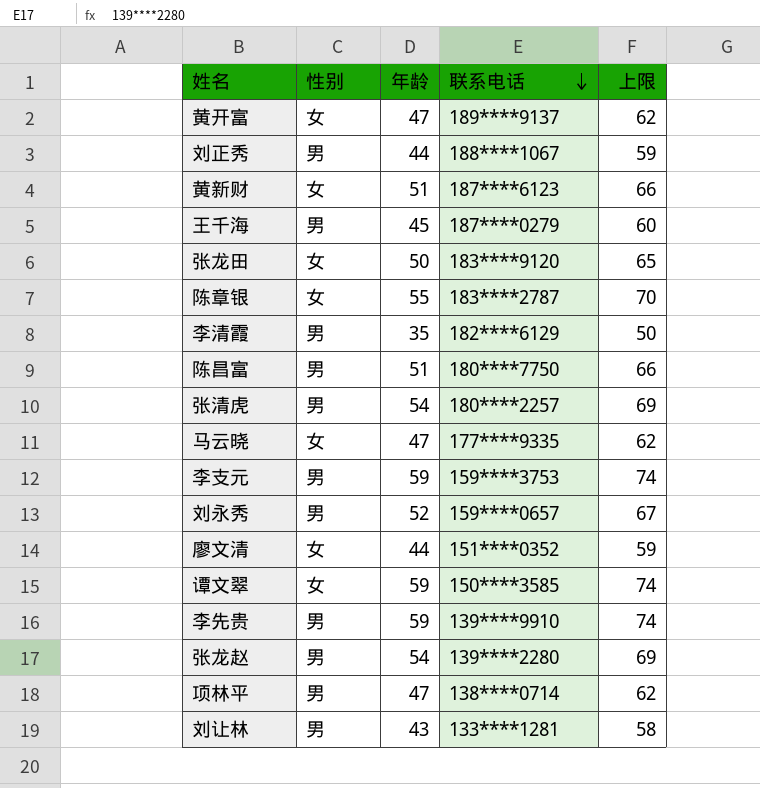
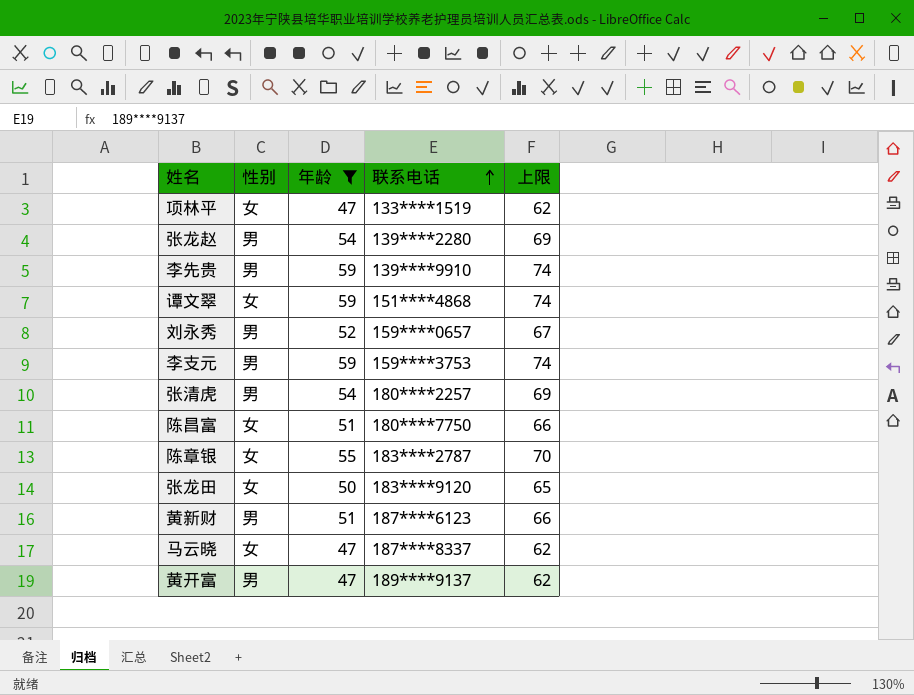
filter: none -> 年龄 >= 47
row order: 联系电话 descending -> 联系电话 ascending
项林平 | 性别: 男 -> 女
项林平 | 联系电话: 138****0714 -> 133****1519
谭文翠 | 联系电话: 150****3585 -> 151****4868
陈昌富 | 性别: 男 -> 女
黄新财 | 性别: 女 -> 男
马云晓 | 联系电话: 177****9335 -> 187****8337
黄开富 | 性别: 女 -> 男

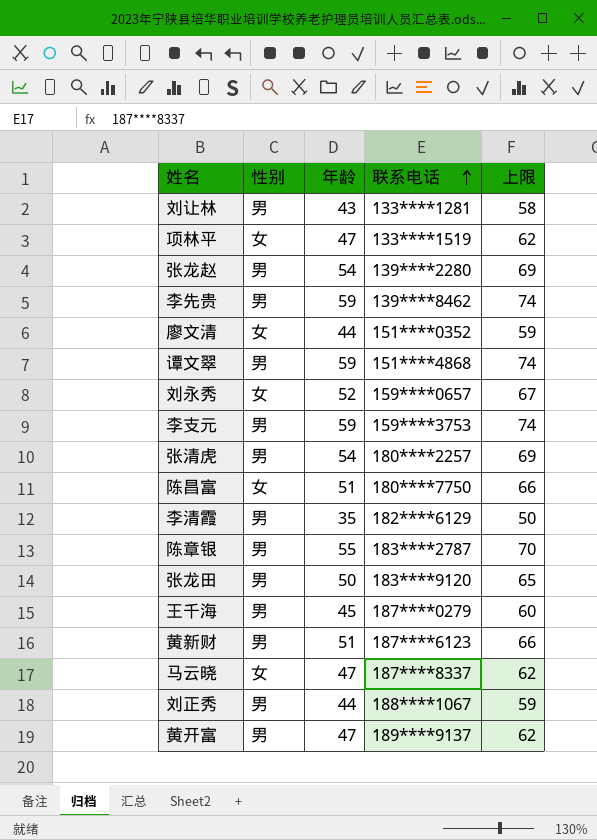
filter: 年龄 >= 47 -> none
李先贵 | 联系电话: 139****9910 -> 139****8462
谭文翠 | 性别: 女 -> 男
刘永秀 | 性别: 男 -> 女
陈章银 | 性别: 女 -> 男
张龙田 | 性别: 女 -> 男

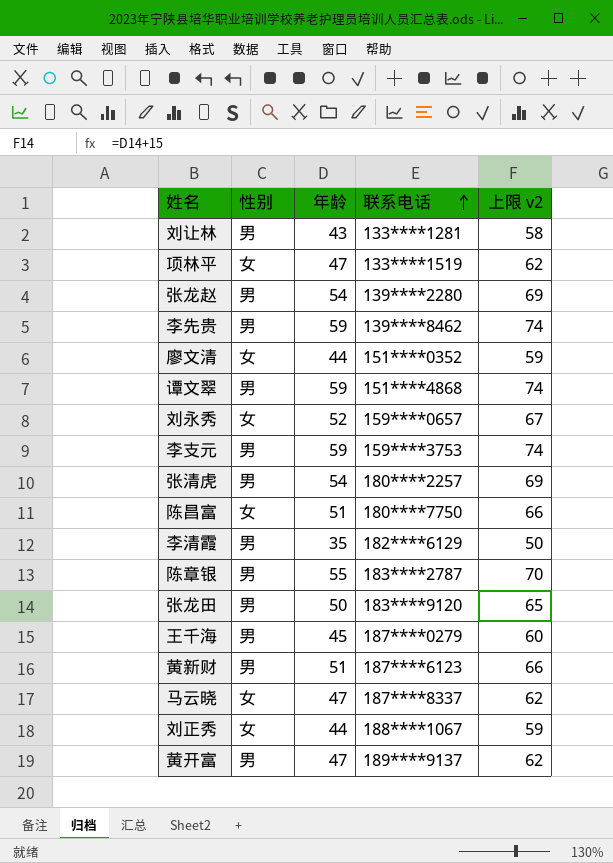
column name: 上限 -> 上限 v2
刘正秀 | 性别: 男 -> 女

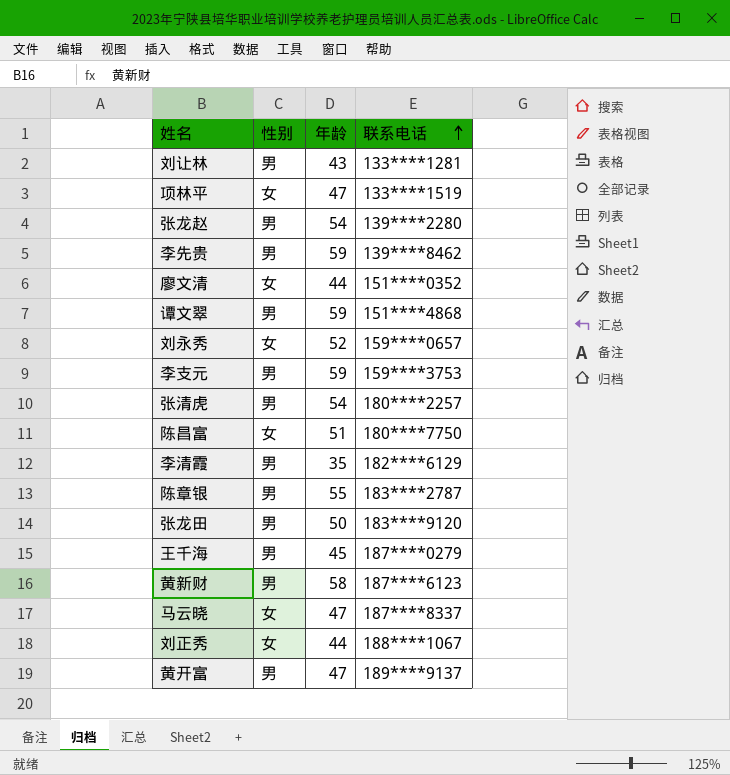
column 上限 v2 | formula: [年龄] + 15 -> none
黄新财 | 年龄: 51 -> 58

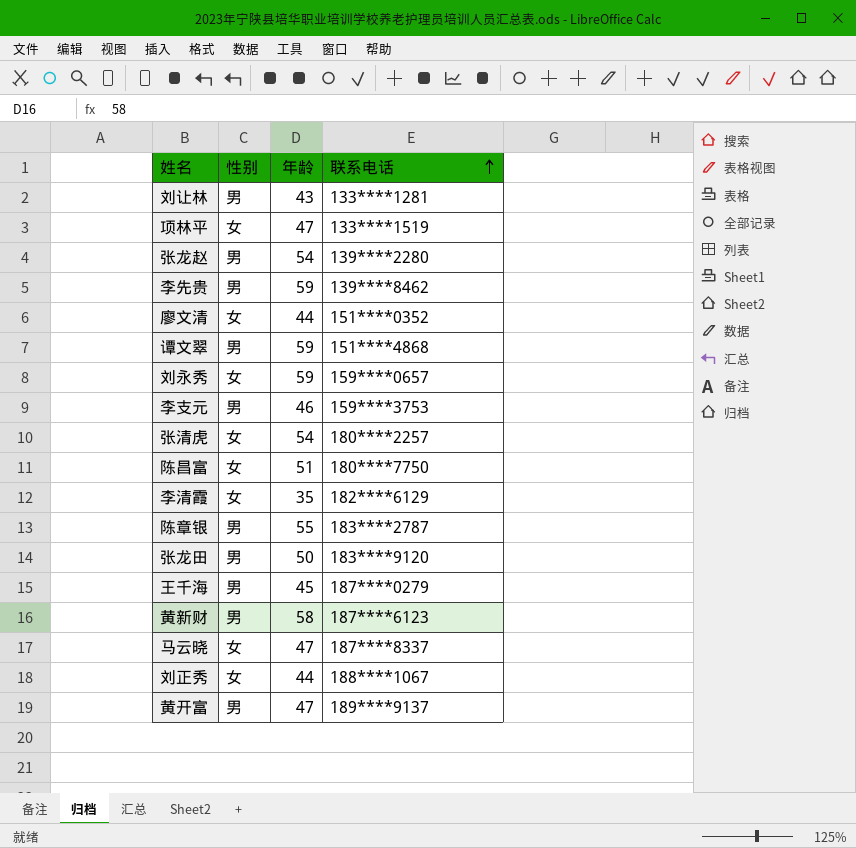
刘永秀 | 年龄: 52 -> 59
李支元 | 年龄: 59 -> 46
张清虎 | 性别: 男 -> 女
李清霞 | 性别: 男 -> 女

